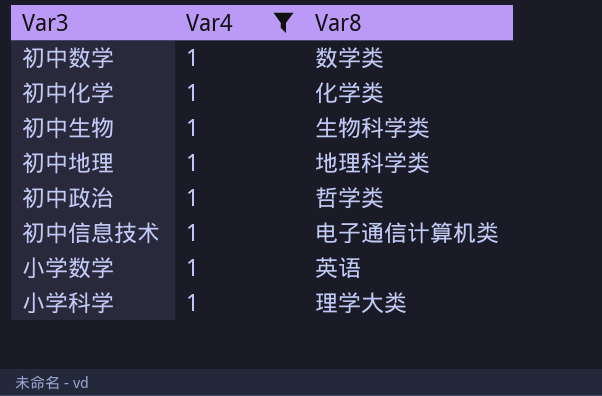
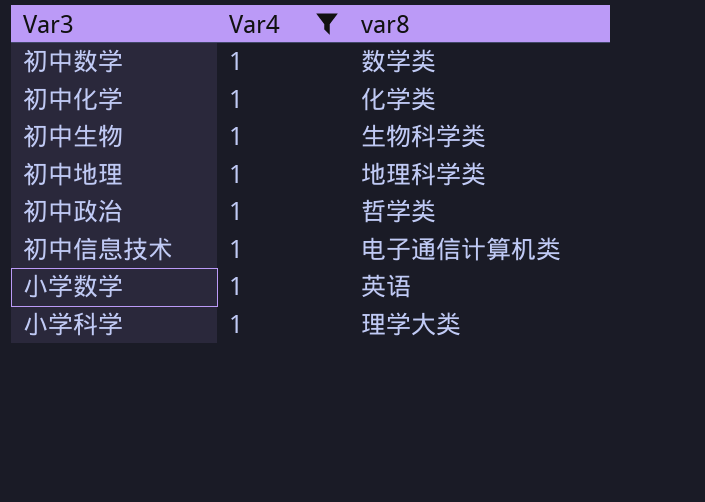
column name: Var8 -> var8

